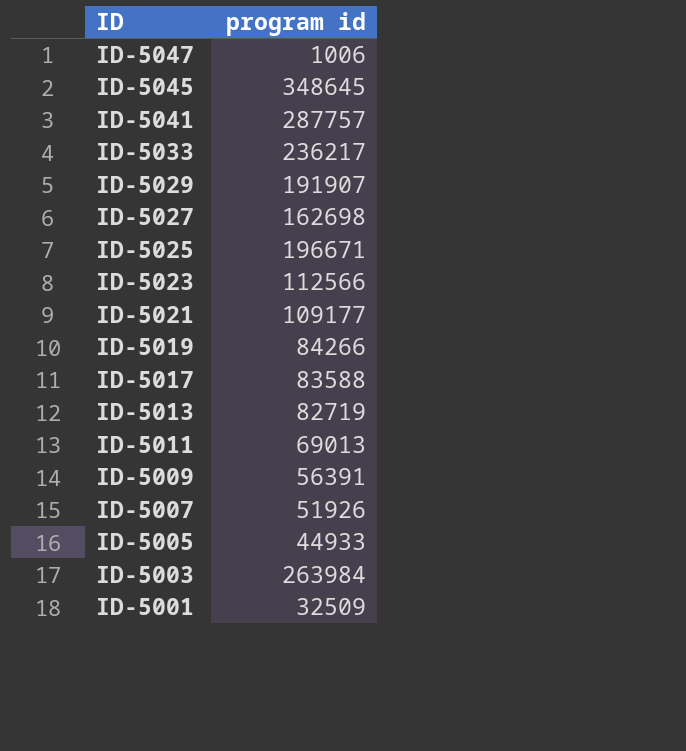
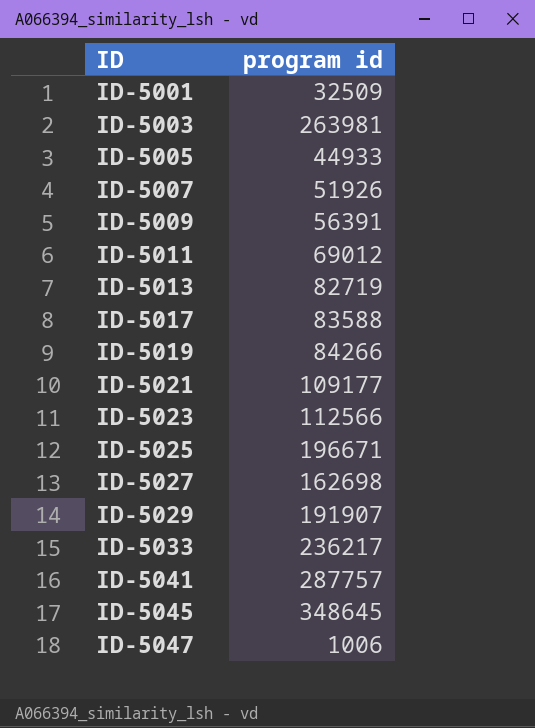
row order: ID descending -> ID ascending
ID-5003 | program id: 263984 -> 263981
ID-5011 | program id: 69013 -> 69012

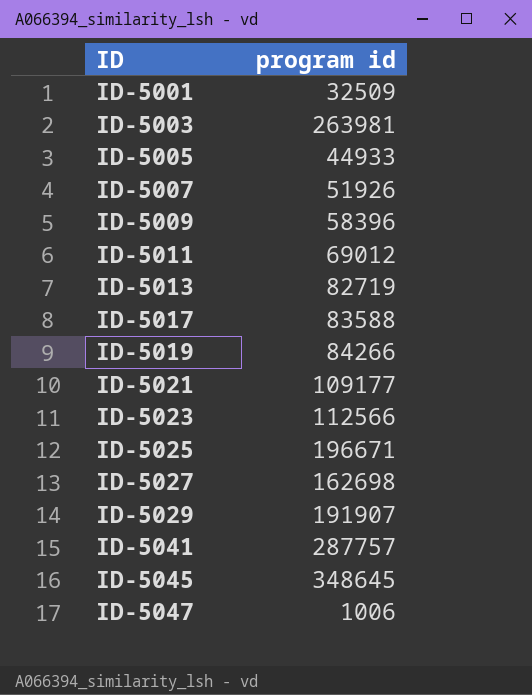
row ID-5033: 236217 -> none
ID-5009 | program id: 56391 -> 58396

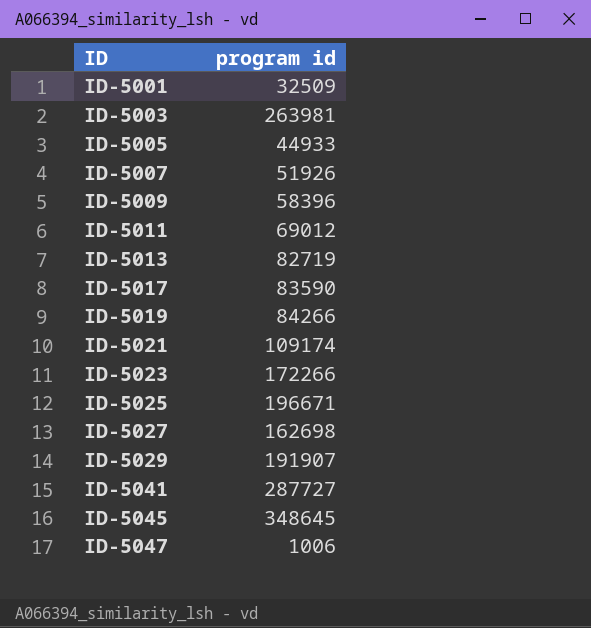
ID-5017 | program id: 83588 -> 83590
ID-5021 | program id: 109177 -> 109174
ID-5023 | program id: 112566 -> 172266
ID-5041 | program id: 287757 -> 287727

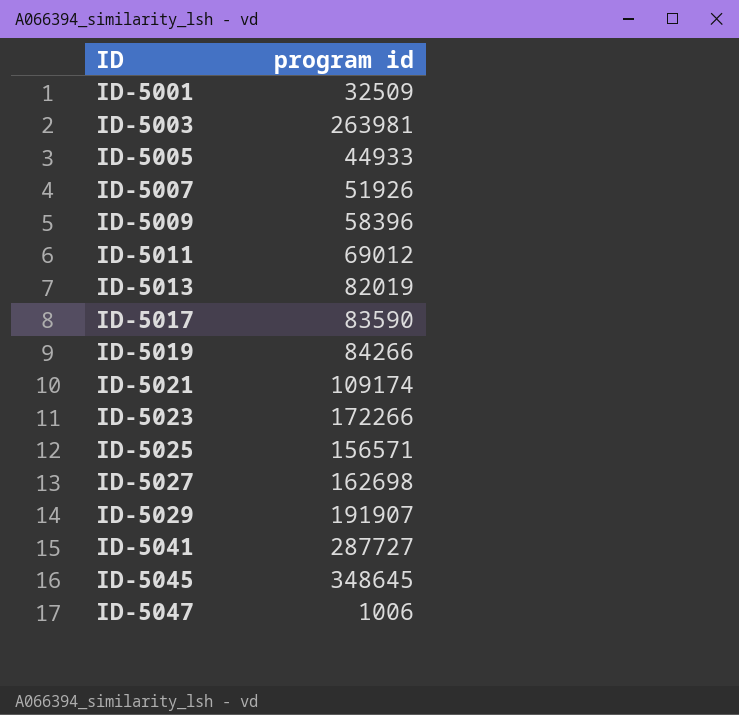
ID-5013 | program id: 82719 -> 82019
ID-5025 | program id: 196671 -> 156571

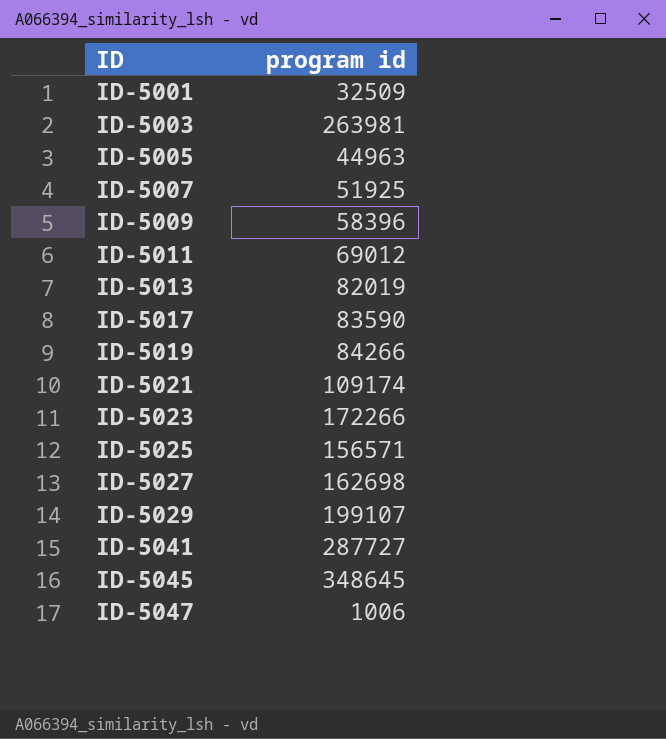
ID-5005 | program id: 44933 -> 44963
ID-5007 | program id: 51926 -> 51925
ID-5029 | program id: 191907 -> 199107

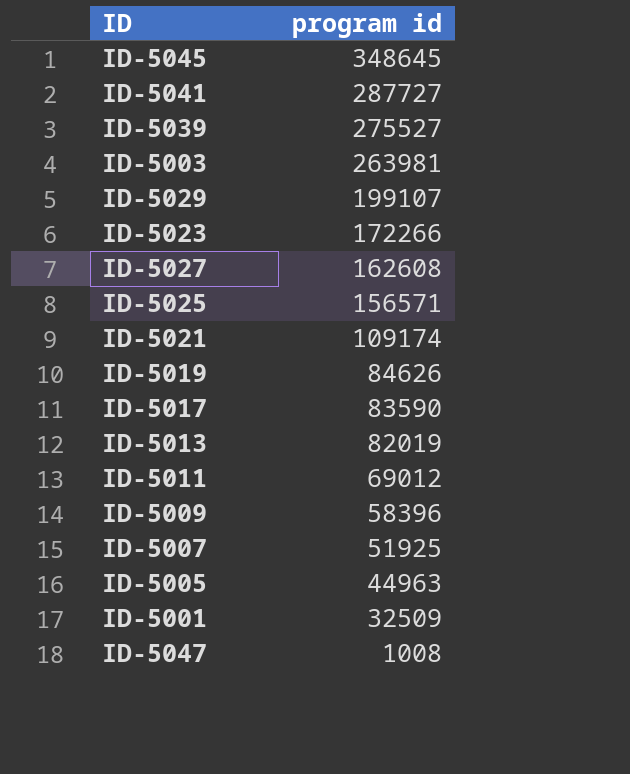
row order: ID ascending -> program id descending
row ID-5039: none -> 275527
ID-5027 | program id: 162698 -> 162608
ID-5019 | program id: 84266 -> 84626
ID-5047 | program id: 1006 -> 1008

